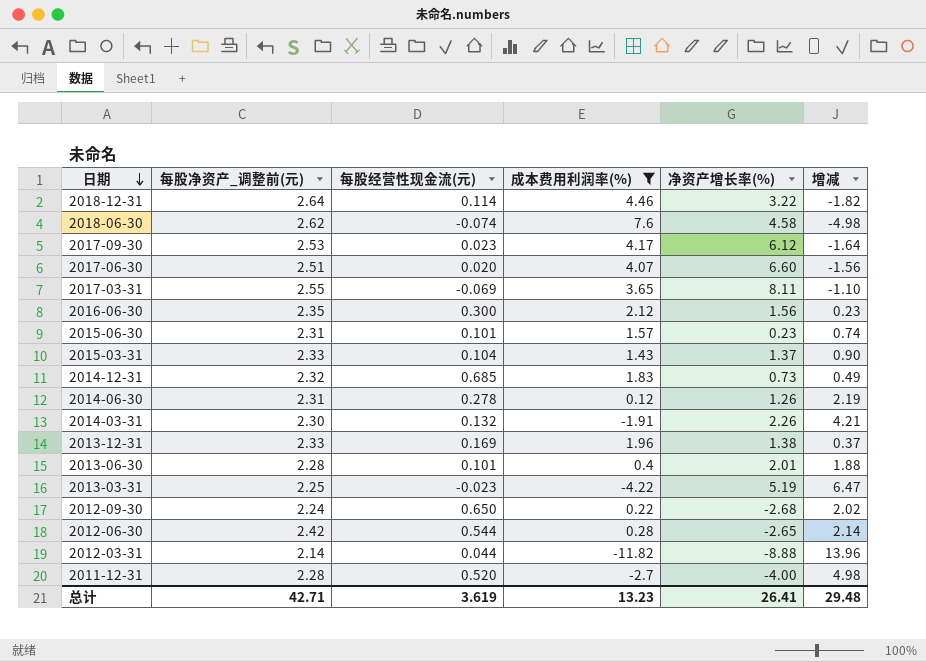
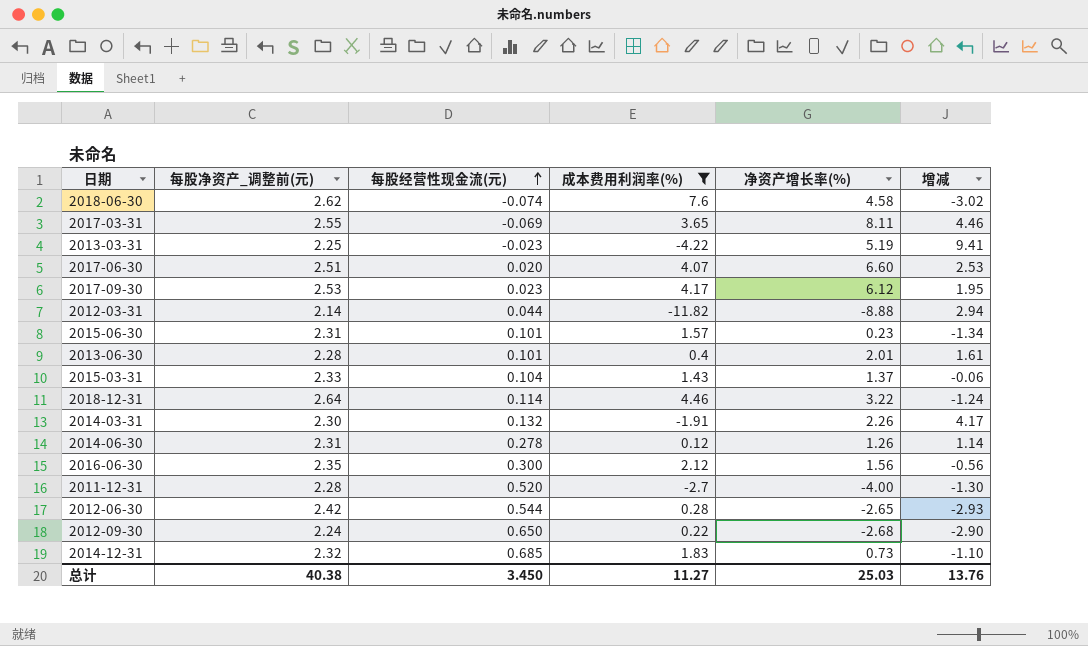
row order: 日期 descending -> 每股经营性现金流(元) ascending
column 增减 | formula: [每股净资产_调整前(元)] - [成本费用利润率(%)] -> [净资产增长率(%)] - [成本费用利润率(%)]
row 2013-12-31: 2.33 | 0.169 | 1.96 | 1.38 | 0.37 -> none
总计 | 每股净资产_调整前(元): 42.71 -> 40.38
总计 | 每股经营性现金流(元): 3.619 -> 3.450
总计 | 成本费用利润率(%): 13.23 -> 11.27
总计 | 净资产增长率(%): 26.41 -> 25.03
总计 | 增减: 29.48 -> 13.76

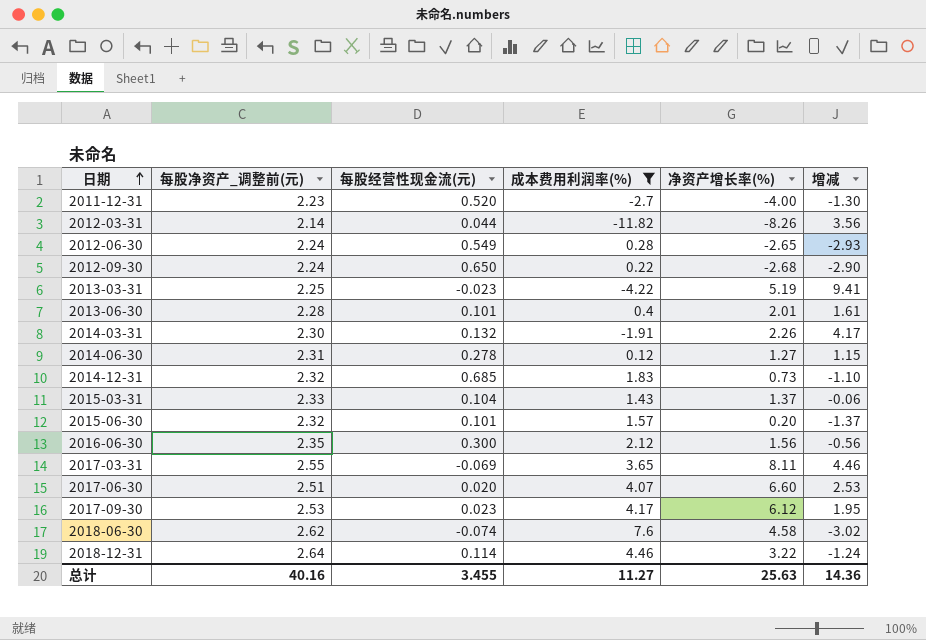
row order: 每股经营性现金流(元) ascending -> 日期 ascending
2011-12-31 | 每股净资产_调整前(元): 2.28 -> 2.23
2012-03-31 | 净资产增长率(%): -8.88 -> -8.26
2012-03-31 | 增减: 2.94 -> 3.56
2012-06-30 | 每股净资产_调整前(元): 2.42 -> 2.24
2012-06-30 | 每股经营性现金流(元): 0.544 -> 0.549
2014-06-30 | 净资产增长率(%): 1.26 -> 1.27
2014-06-30 | 增减: 1.14 -> 1.15
2015-06-30 | 每股净资产_调整前(元): 2.31 -> 2.32
2015-06-30 | 净资产增长率(%): 0.23 -> 0.20
2015-06-30 | 增减: -1.34 -> -1.37
总计 | 每股净资产_调整前(元): 40.38 -> 40.16
总计 | 每股经营性现金流(元): 3.450 -> 3.455
总计 | 净资产增长率(%): 25.03 -> 25.63
总计 | 增减: 13.76 -> 14.36

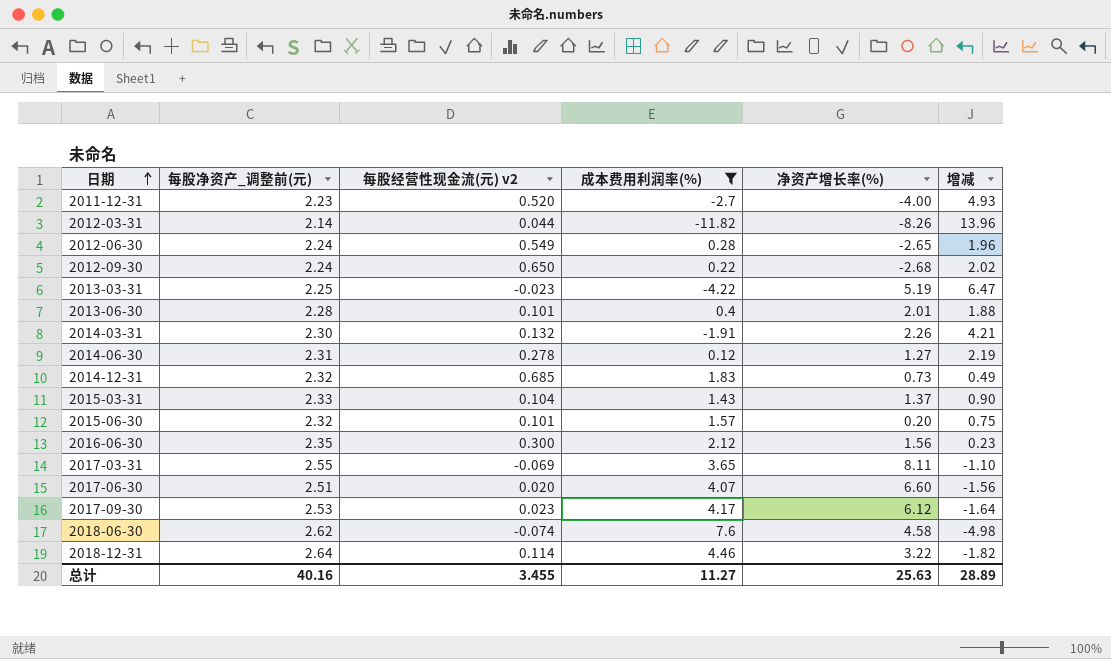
column name: 每股经营性现金流(元) -> 每股经营性现金流(元) v2
column 增减 | formula: [净资产增长率(%)] - [成本费用利润率(%)] -> [每股净资产_调整前(元)] - [成本费用利润率(%)]
总计 | 增减: 14.36 -> 28.89

